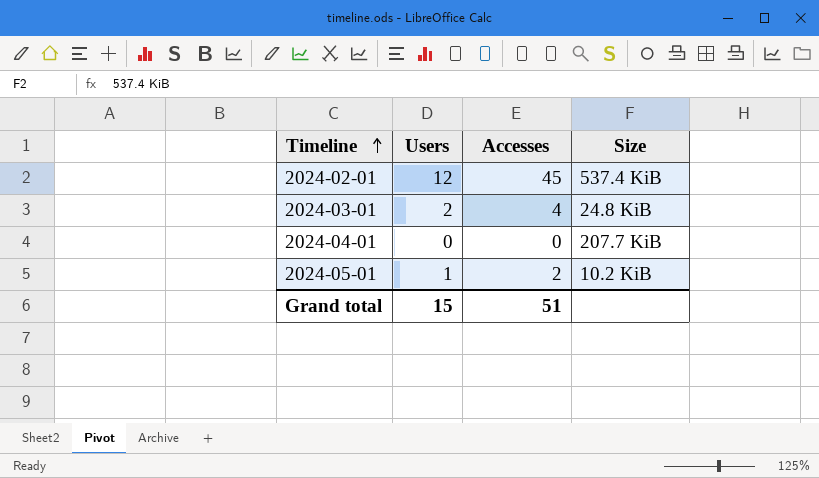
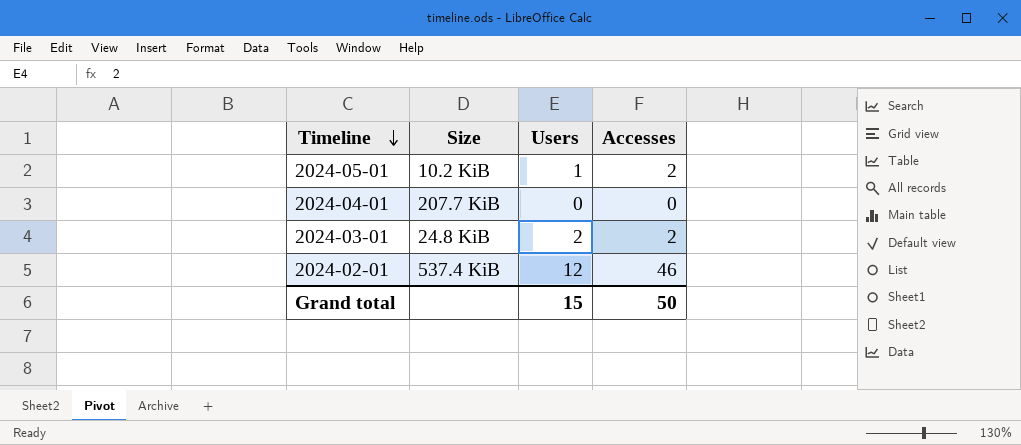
row order: Timeline ascending -> Timeline descending
column Size | position: 4 -> 2
2024-03-01 | Accesses: 4 -> 2
2024-02-01 | Accesses: 45 -> 46
Grand total | Accesses: 51 -> 50

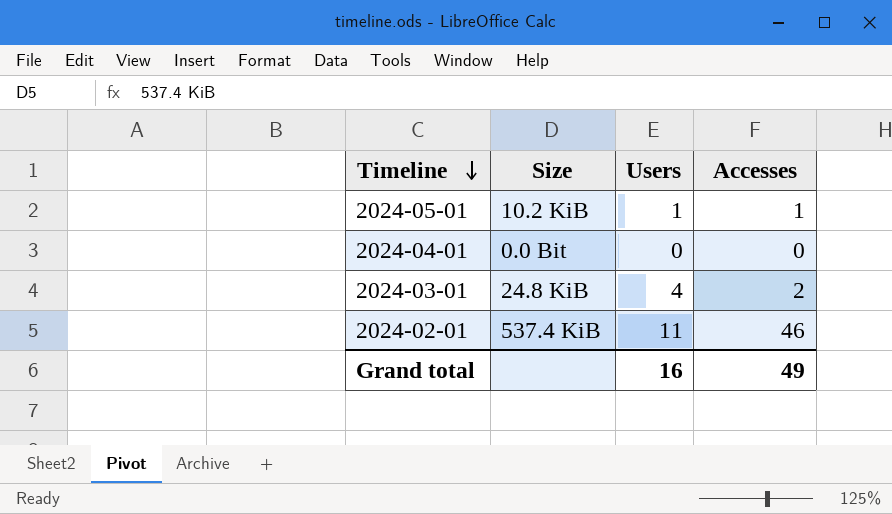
2024-05-01 | Accesses: 2 -> 1
2024-04-01 | Size: 207.7 KiB -> 0.0 Bit
2024-03-01 | Users: 2 -> 4
2024-02-01 | Users: 12 -> 11
Grand total | Users: 15 -> 16
Grand total | Accesses: 50 -> 49

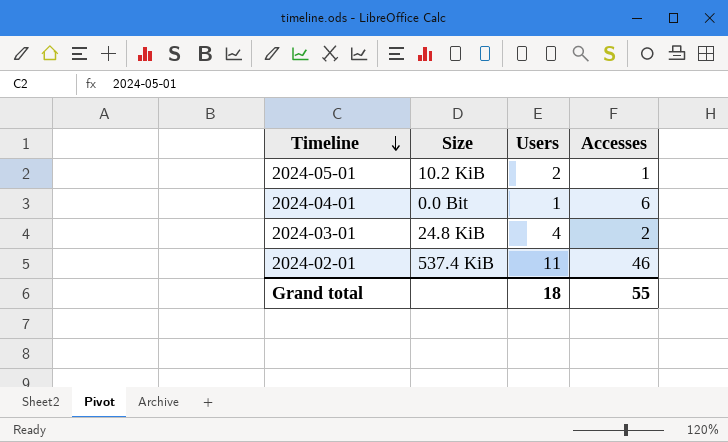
2024-05-01 | Users: 1 -> 2
2024-04-01 | Users: 0 -> 1
2024-04-01 | Accesses: 0 -> 6
Grand total | Users: 16 -> 18
Grand total | Accesses: 49 -> 55

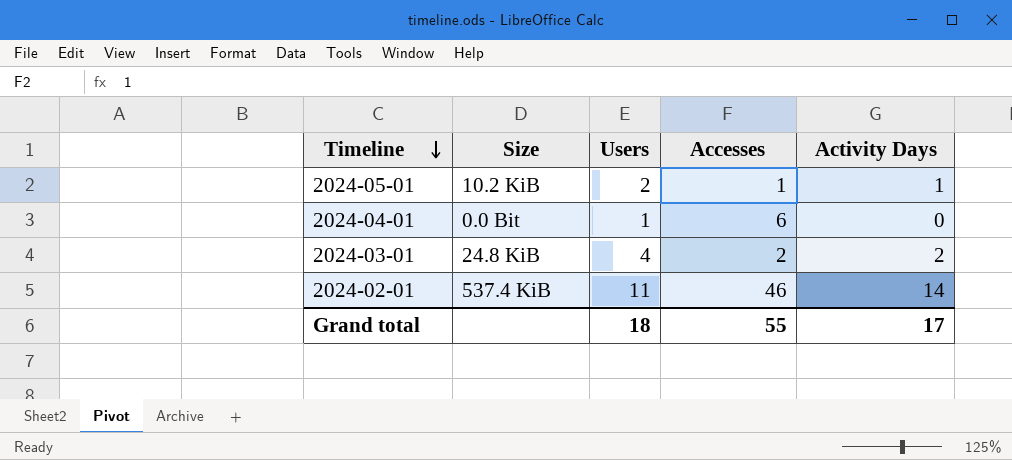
column Activity Days | position: none -> 5

